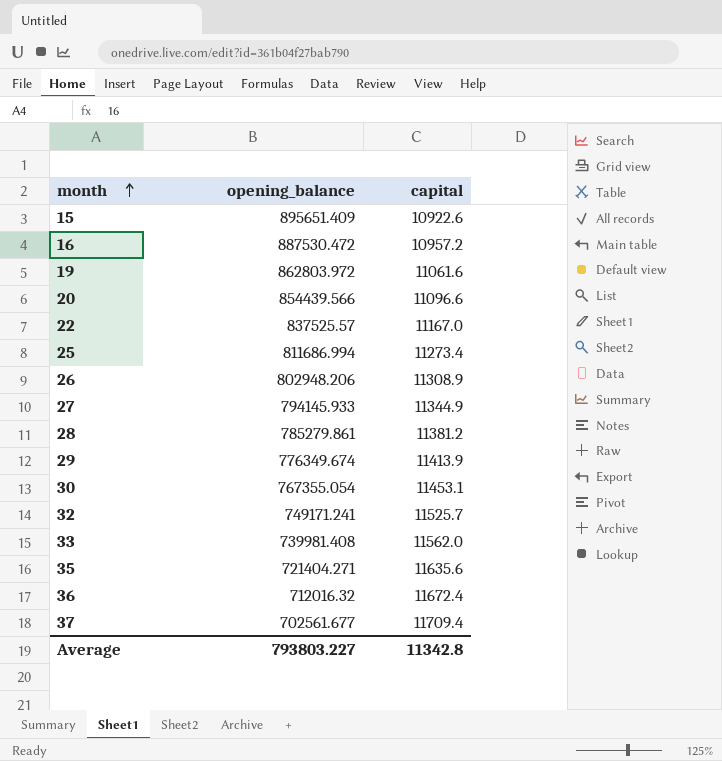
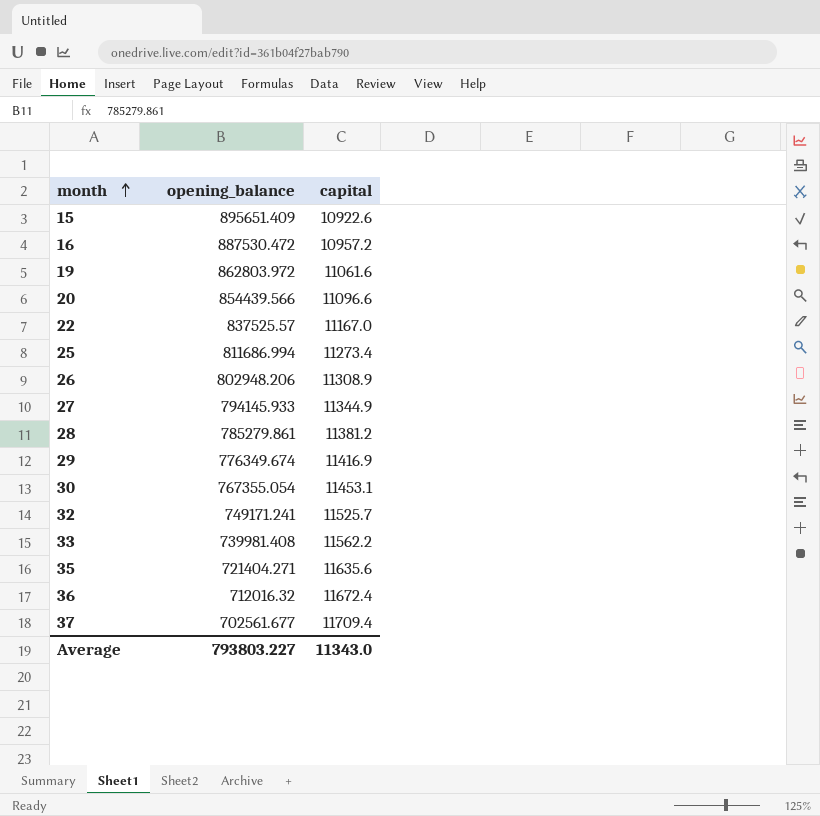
29 | capital: 11413.9 -> 11416.9
33 | capital: 11562.0 -> 11562.2
Average | capital: 11342.8 -> 11343.0

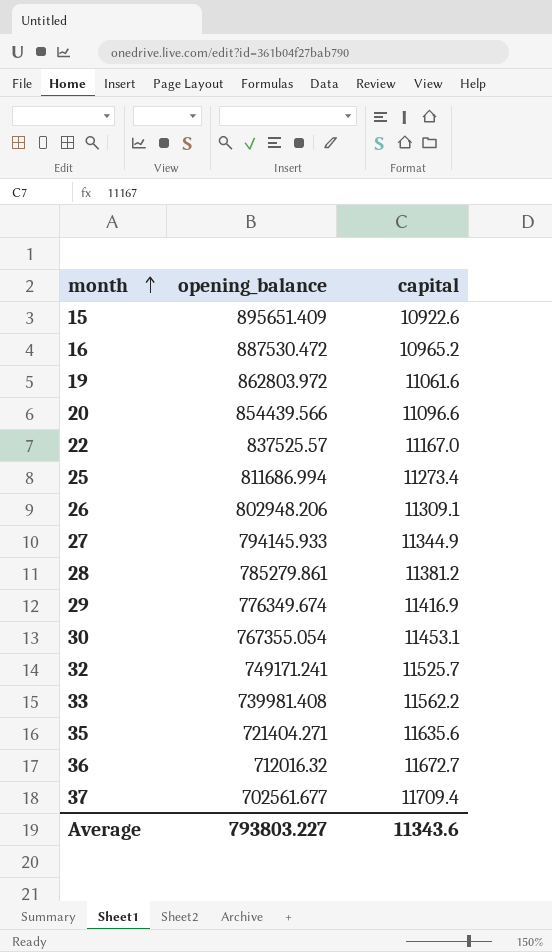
16 | capital: 10957.2 -> 10965.2
26 | capital: 11308.9 -> 11309.1
36 | capital: 11672.4 -> 11672.7
Average | capital: 11343.0 -> 11343.6

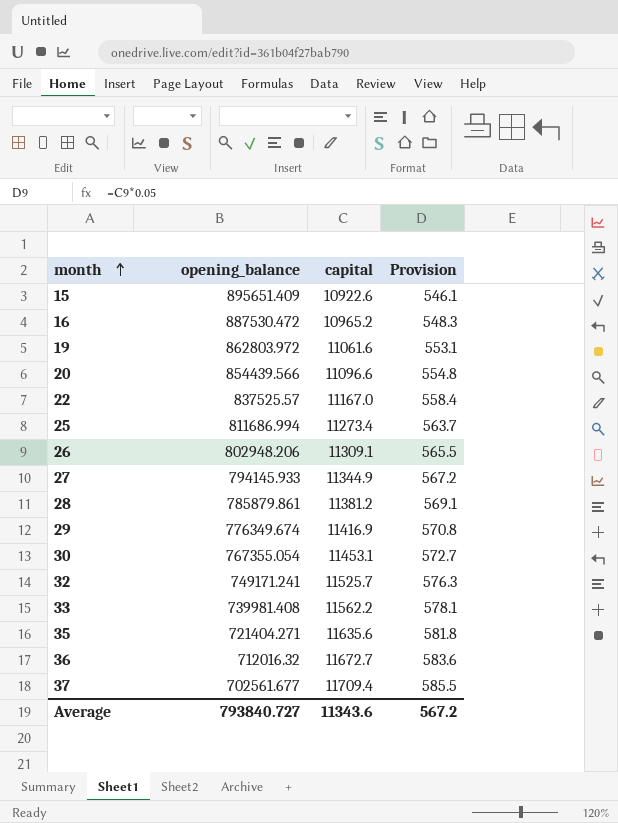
column Provision | formula: none -> [capital] * 0.05
28 | opening_balance: 785279.861 -> 785879.861
Average | opening_balance: 793803.227 -> 793840.727

